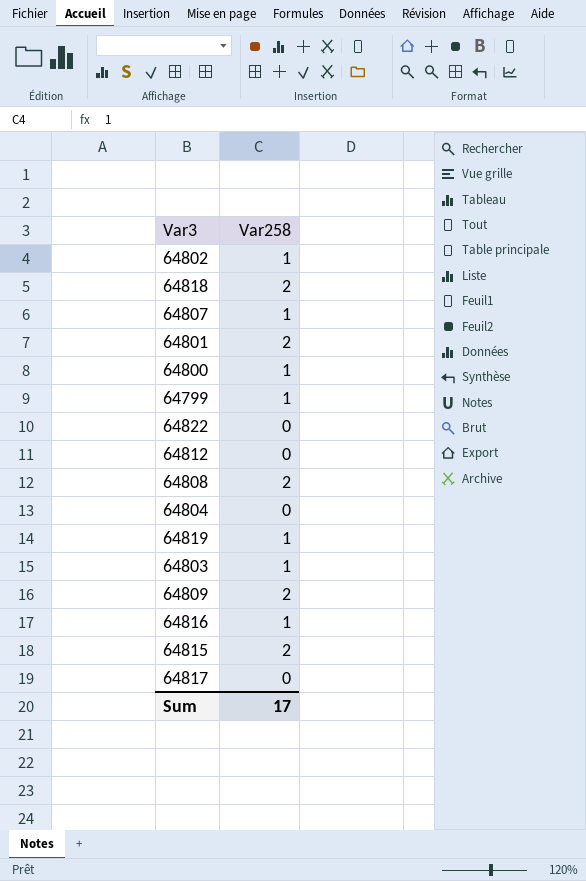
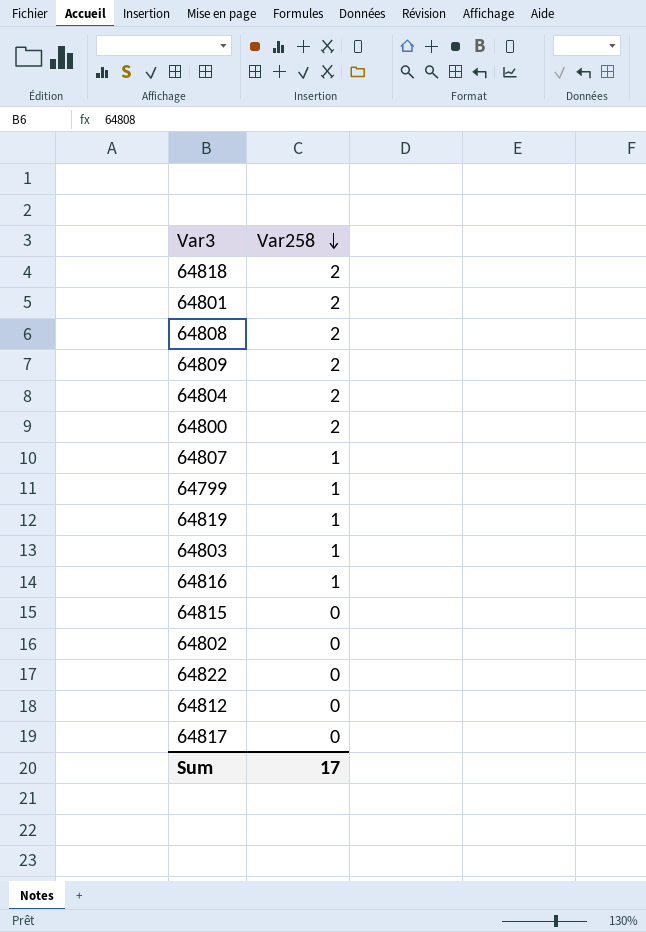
row order: none -> Var258 descending
64804 | Var258: 0 -> 2
64800 | Var258: 1 -> 2
64815 | Var258: 2 -> 0
64802 | Var258: 1 -> 0

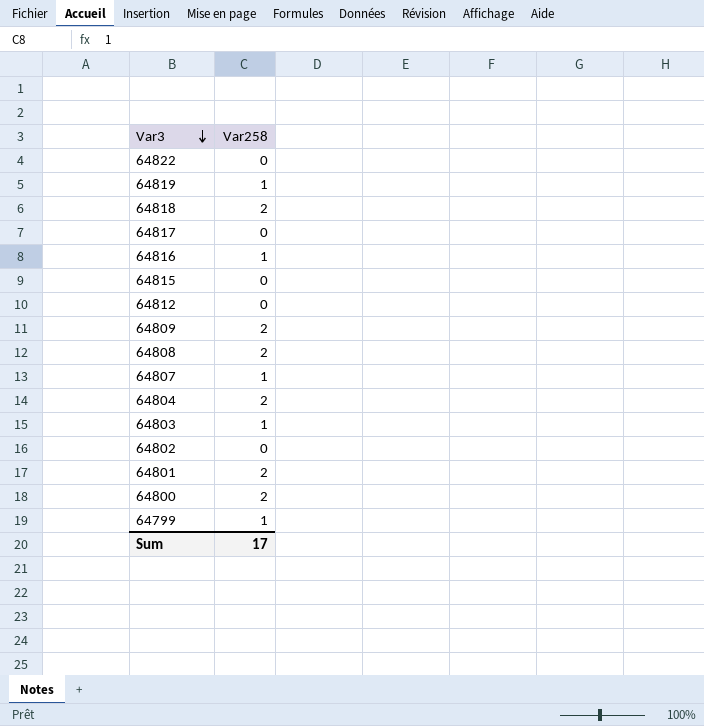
row order: Var258 descending -> Var3 descending

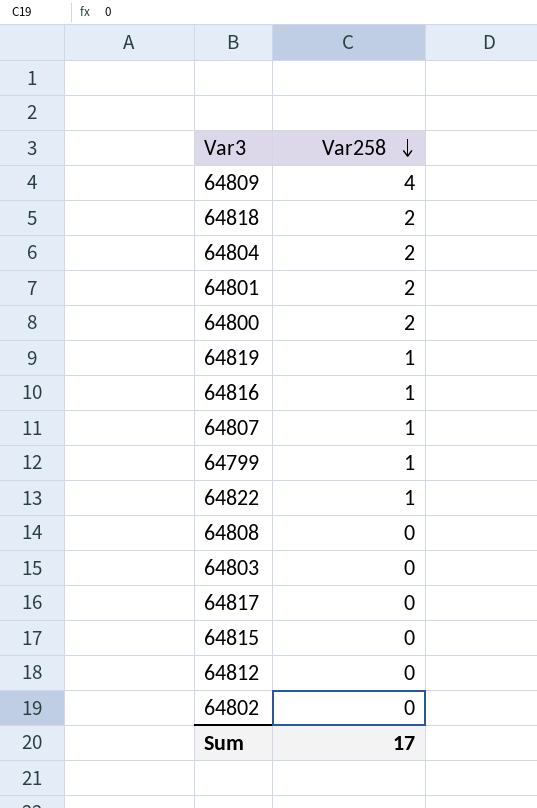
row order: Var3 descending -> Var258 descending
64809 | Var258: 2 -> 4
64822 | Var258: 0 -> 1
64808 | Var258: 2 -> 0
64803 | Var258: 1 -> 0

